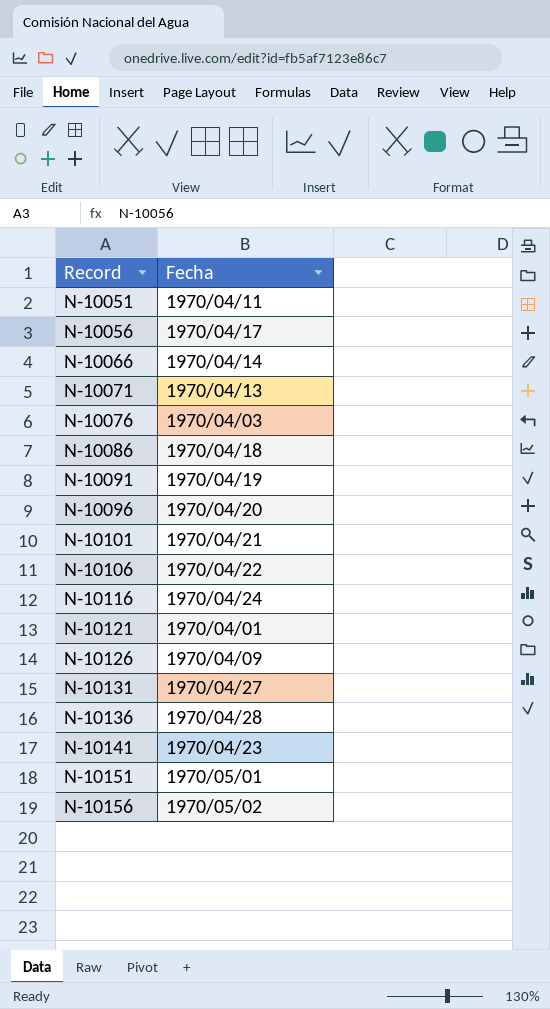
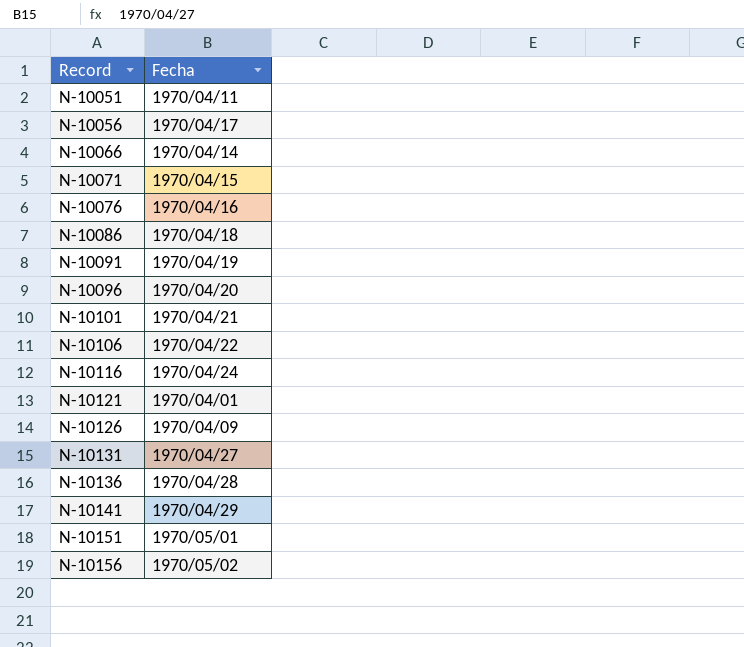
N-10071 | Fecha: 1970/04/13 -> 1970/04/15
N-10076 | Fecha: 1970/04/03 -> 1970/04/16
N-10141 | Fecha: 1970/04/23 -> 1970/04/29

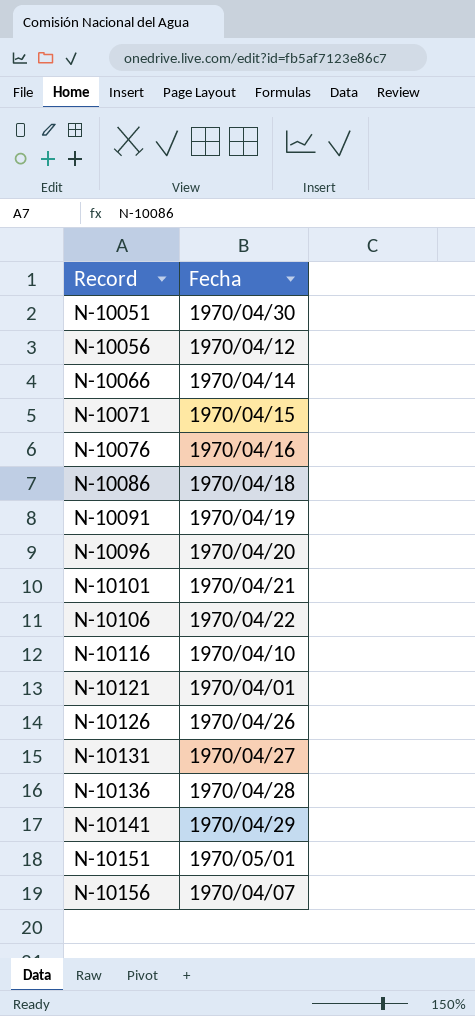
N-10051 | Fecha: 1970/04/11 -> 1970/04/30
N-10056 | Fecha: 1970/04/17 -> 1970/04/12
N-10116 | Fecha: 1970/04/24 -> 1970/04/10
N-10126 | Fecha: 1970/04/09 -> 1970/04/26
N-10156 | Fecha: 1970/05/02 -> 1970/04/07

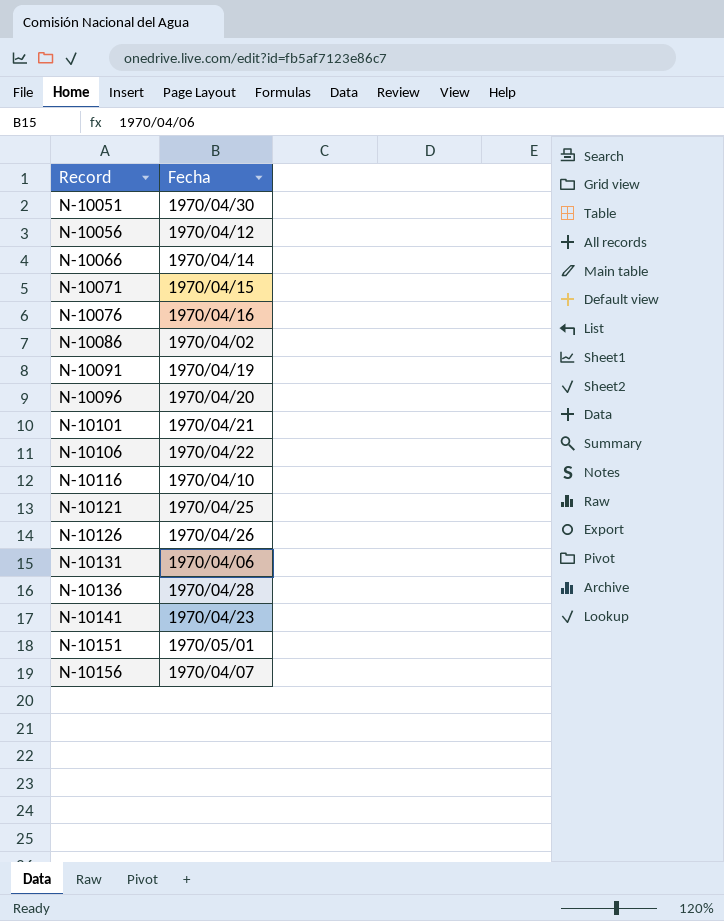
N-10086 | Fecha: 1970/04/18 -> 1970/04/02
N-10121 | Fecha: 1970/04/01 -> 1970/04/25
N-10131 | Fecha: 1970/04/27 -> 1970/04/06
N-10141 | Fecha: 1970/04/29 -> 1970/04/23

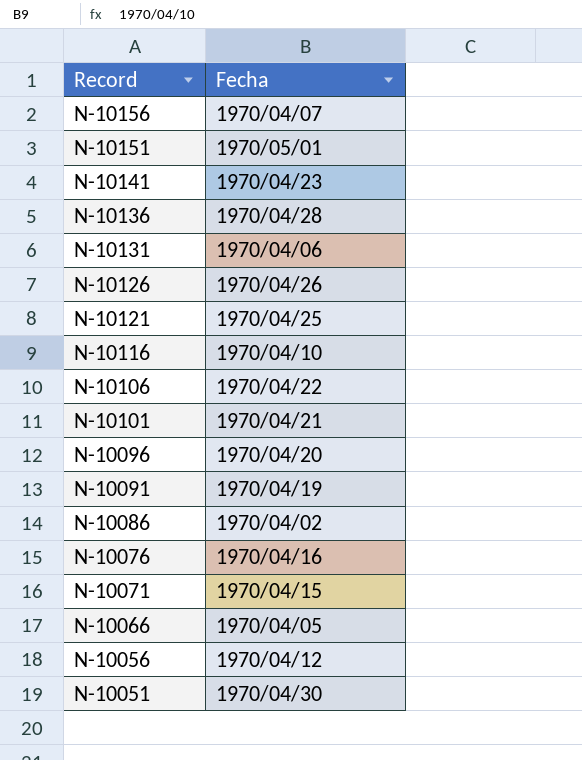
row order: Record ascending -> Record descending
N-10066 | Fecha: 1970/04/14 -> 1970/04/05

